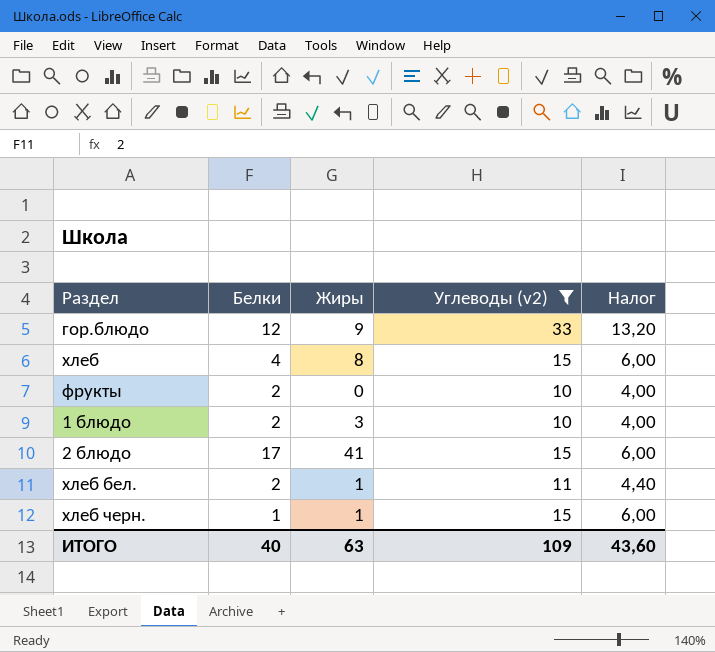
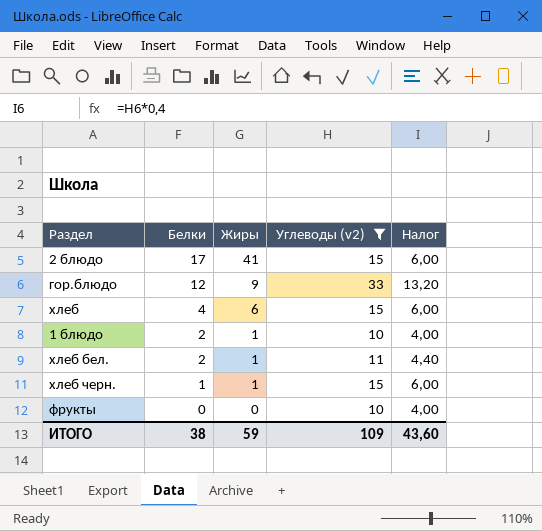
row order: none -> Белки descending
хлеб | Жиры: 8 -> 6
1 блюдо | Жиры: 3 -> 1
фрукты | Белки: 2 -> 0
ИТОГО | Белки: 40 -> 38
ИТОГО | Жиры: 63 -> 59

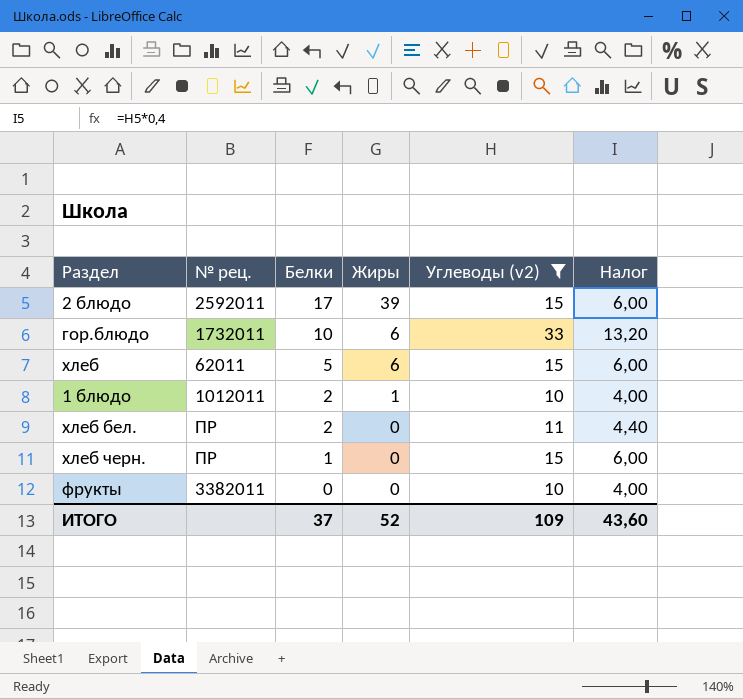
column № рец. | position: none -> 2
2 блюдо | Жиры: 41 -> 39
гор.блюдо | Белки: 12 -> 10
гор.блюдо | Жиры: 9 -> 6
хлеб | Белки: 4 -> 5
хлеб бел. | Жиры: 1 -> 0
хлеб черн. | Жиры: 1 -> 0
ИТОГО | Белки: 38 -> 37
ИТОГО | Жиры: 59 -> 52

